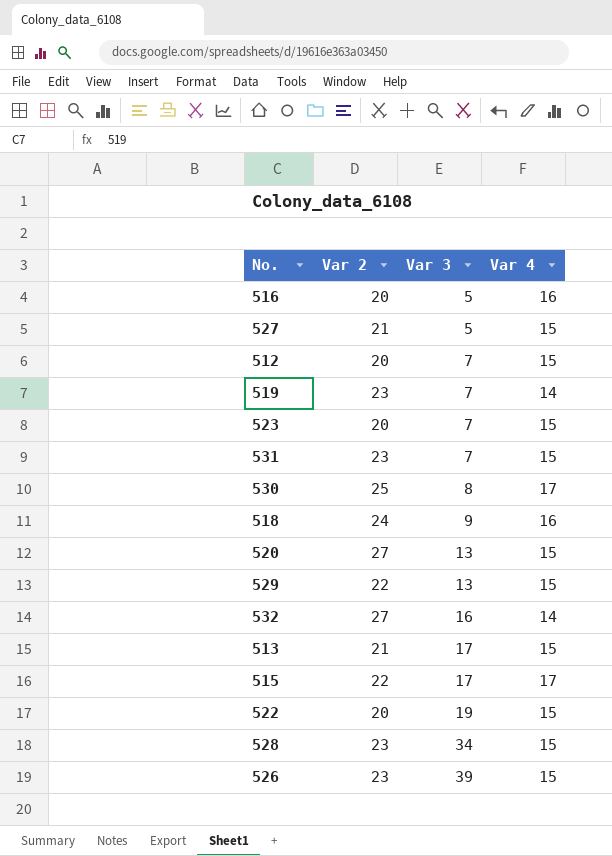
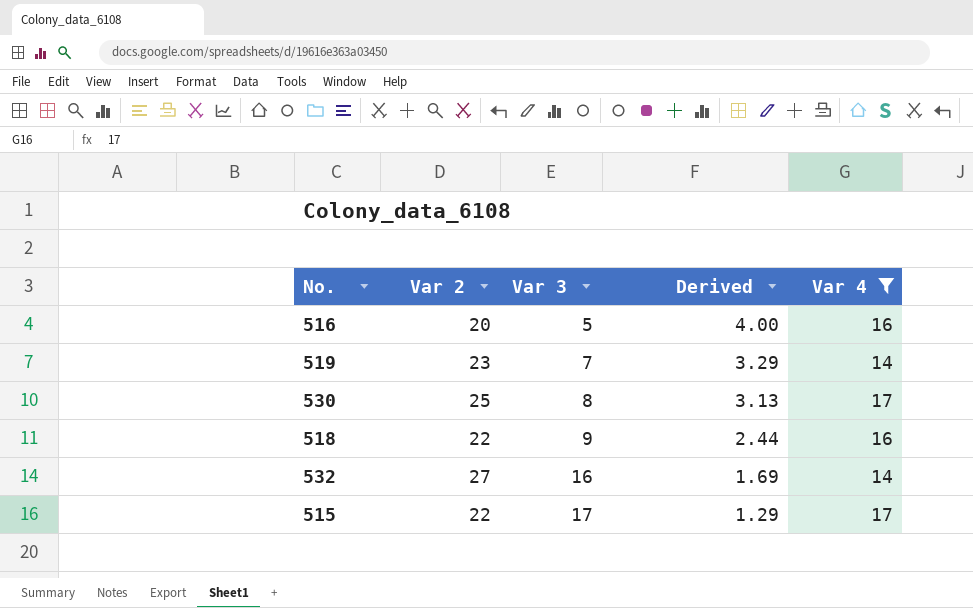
filter: none -> Var 4 != 15
column Derived | formula: none -> [Var 2] / [Var 3]
518 | Var 2: 24 -> 22

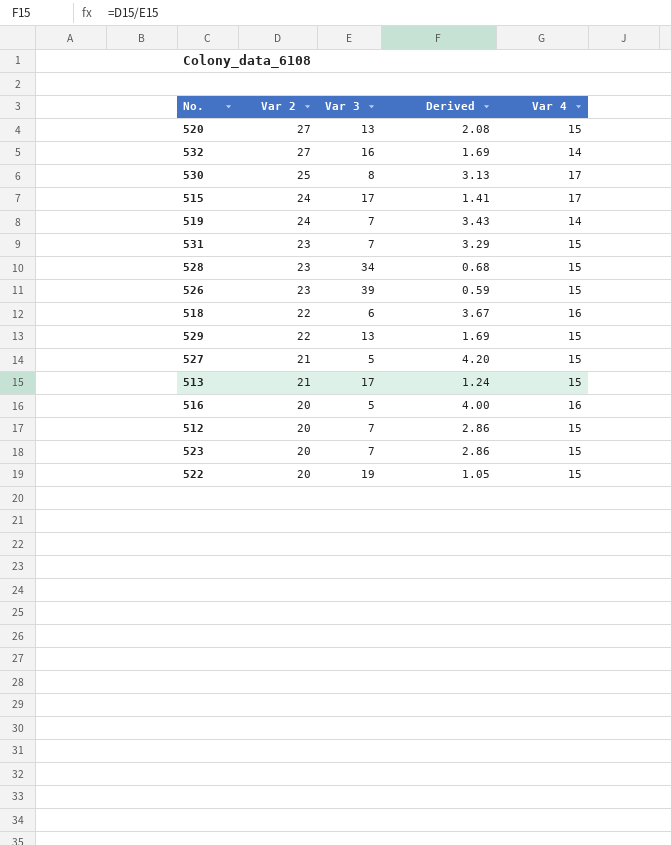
filter: Var 4 != 15 -> none
row order: Var 3 ascending -> Var 2 descending
515 | Var 2: 22 -> 24
515 | Derived: 1.29 -> 1.41
519 | Var 2: 23 -> 24
519 | Derived: 3.29 -> 3.43
518 | Var 3: 9 -> 6
518 | Derived: 2.44 -> 3.67

